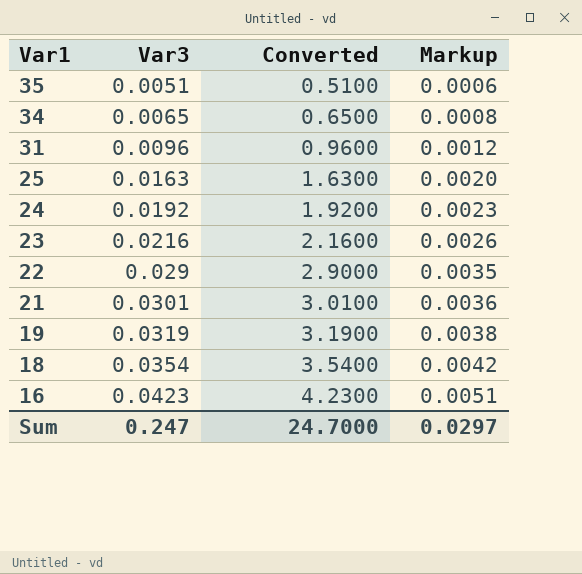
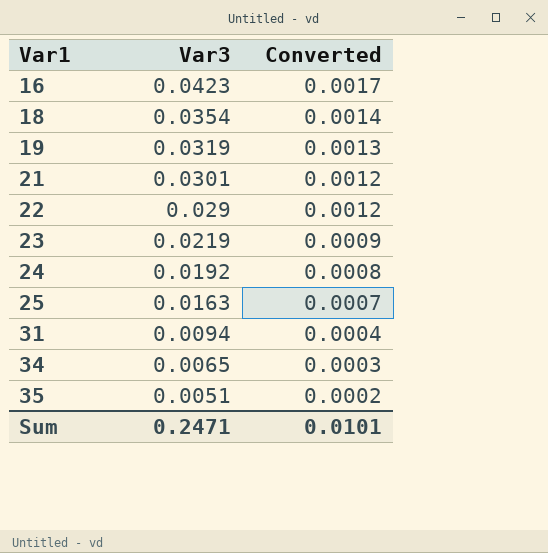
row order: Var1 descending -> Var1 ascending
column Markup | formula: [Var3] * 0.12 -> none
column Converted | formula: [Var3] * 100 -> [Var3] * 0.04
23 | Var3: 0.0216 -> 0.0219
31 | Var3: 0.0096 -> 0.0094
Sum | Var3: 0.247 -> 0.2471
Sum | Converted: 24.7000 -> 0.0101

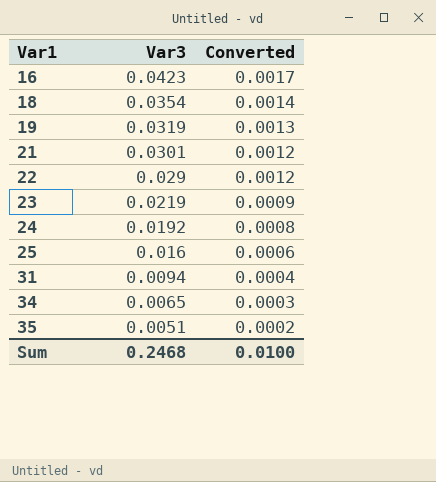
25 | Var3: 0.0163 -> 0.016
25 | Converted: 0.0007 -> 0.0006
Sum | Var3: 0.2471 -> 0.2468
Sum | Converted: 0.0101 -> 0.0100

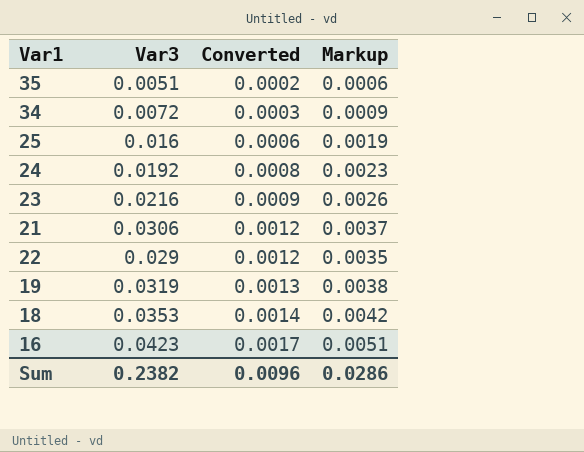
row order: Var1 ascending -> Converted ascending
column Markup | formula: none -> [Var3] * 0.12
row 31: 0.0094 | 0.0004 -> none
34 | Var3: 0.0065 -> 0.0072
23 | Var3: 0.0219 -> 0.0216
21 | Var3: 0.0301 -> 0.0306
18 | Var3: 0.0354 -> 0.0353
Sum | Var3: 0.2468 -> 0.2382
Sum | Converted: 0.0100 -> 0.0096

